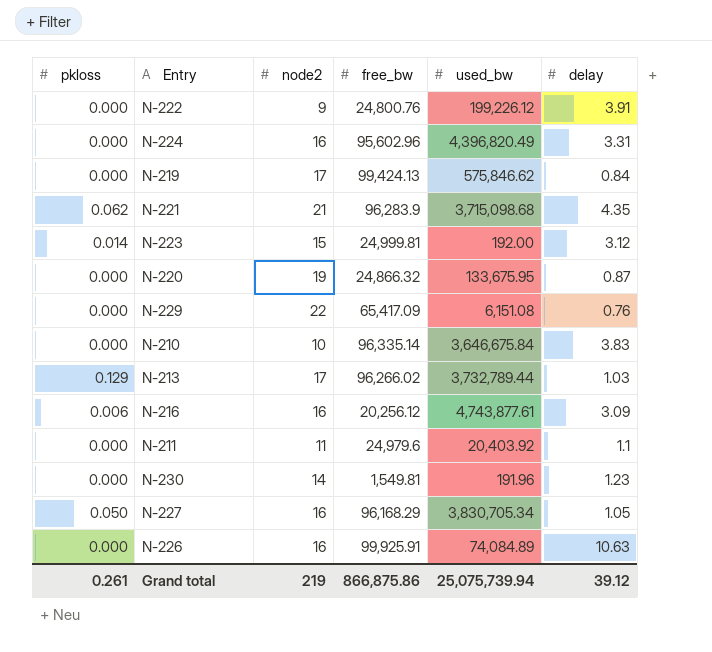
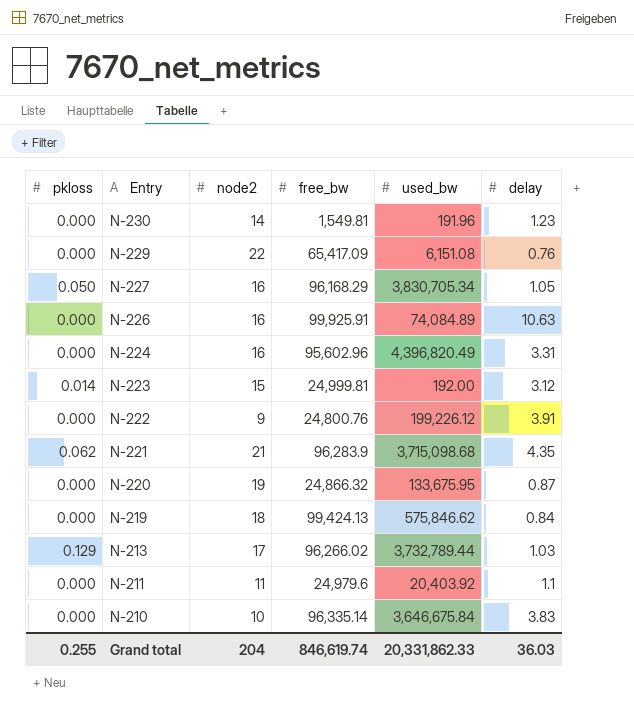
row order: none -> Entry descending
row N-216: 0.006 | 16 | 20,256.12 | 4,743,877.61 | 3.09 -> none
N-219 | node2: 17 -> 18
Grand total | pkloss: 0.261 -> 0.255
Grand total | node2: 219 -> 204
Grand total | free_bw: 866,875.86 -> 846,619.74
Grand total | used_bw: 25,075,739.94 -> 20,331,862.33
Grand total | delay: 39.12 -> 36.03

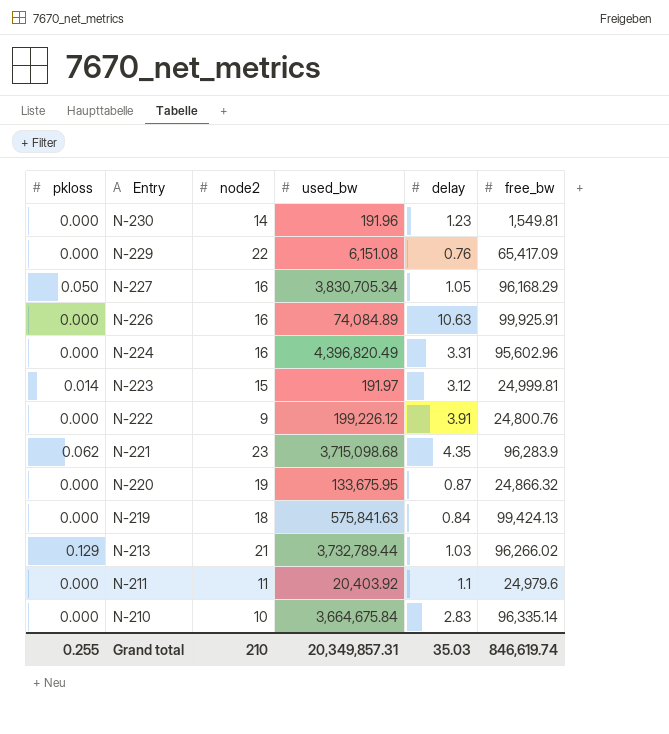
column free_bw | position: 4 -> 6
N-223 | used_bw: 192.00 -> 191.97
N-221 | node2: 21 -> 23
N-219 | used_bw: 575,846.62 -> 575,841.63
N-213 | node2: 17 -> 21
N-210 | used_bw: 3,646,675.84 -> 3,664,675.84
N-210 | delay: 3.83 -> 2.83
Grand total | node2: 204 -> 210
Grand total | used_bw: 20,331,862.33 -> 20,349,857.31
Grand total | delay: 36.03 -> 35.03

